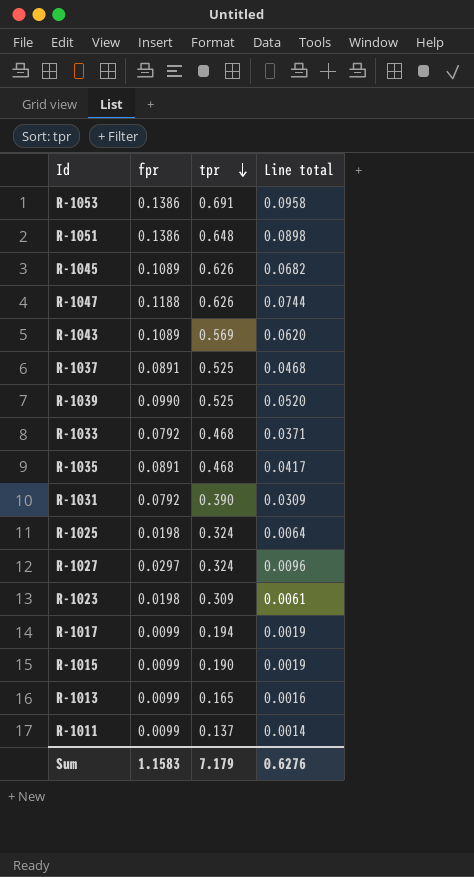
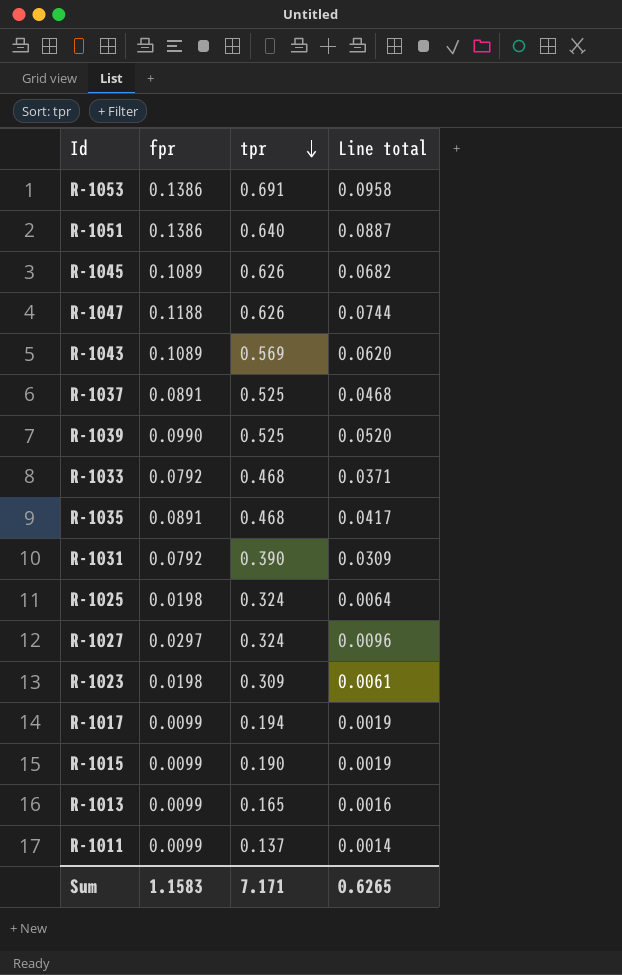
R-1051 | tpr: 0.648 -> 0.640
R-1051 | Line total: 0.0898 -> 0.0887
Sum | tpr: 7.179 -> 7.171
Sum | Line total: 0.6276 -> 0.6265

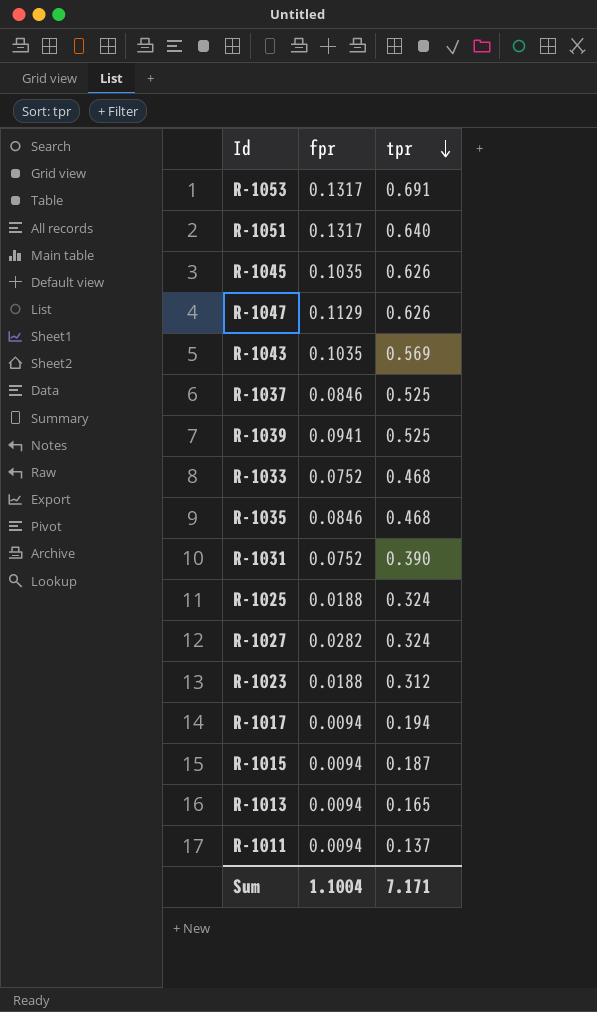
column Line total | formula: [fpr] * [tpr] -> none
R-1053 | fpr: 0.1386 -> 0.1317
R-1051 | fpr: 0.1386 -> 0.1317
R-1045 | fpr: 0.1089 -> 0.1035
R-1047 | fpr: 0.1188 -> 0.1129
R-1043 | fpr: 0.1089 -> 0.1035
R-1037 | fpr: 0.0891 -> 0.0846
R-1039 | fpr: 0.0990 -> 0.0941
R-1033 | fpr: 0.0792 -> 0.0752
R-1035 | fpr: 0.0891 -> 0.0846
R-1031 | fpr: 0.0792 -> 0.0752
R-1025 | fpr: 0.0198 -> 0.0188
R-1027 | fpr: 0.0297 -> 0.0282
R-1023 | fpr: 0.0198 -> 0.0188
R-1023 | tpr: 0.309 -> 0.312
R-1017 | fpr: 0.0099 -> 0.0094
R-1015 | fpr: 0.0099 -> 0.0094
R-1015 | tpr: 0.190 -> 0.187
R-1013 | fpr: 0.0099 -> 0.0094
R-1011 | fpr: 0.0099 -> 0.0094
Sum | fpr: 1.1583 -> 1.1004

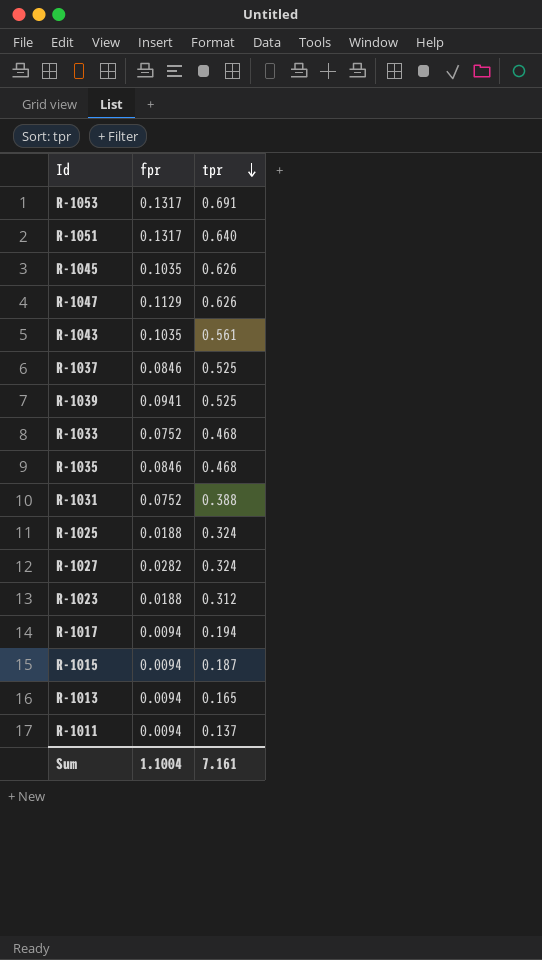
R-1043 | tpr: 0.569 -> 0.561
R-1031 | tpr: 0.390 -> 0.388
Sum | tpr: 7.171 -> 7.161

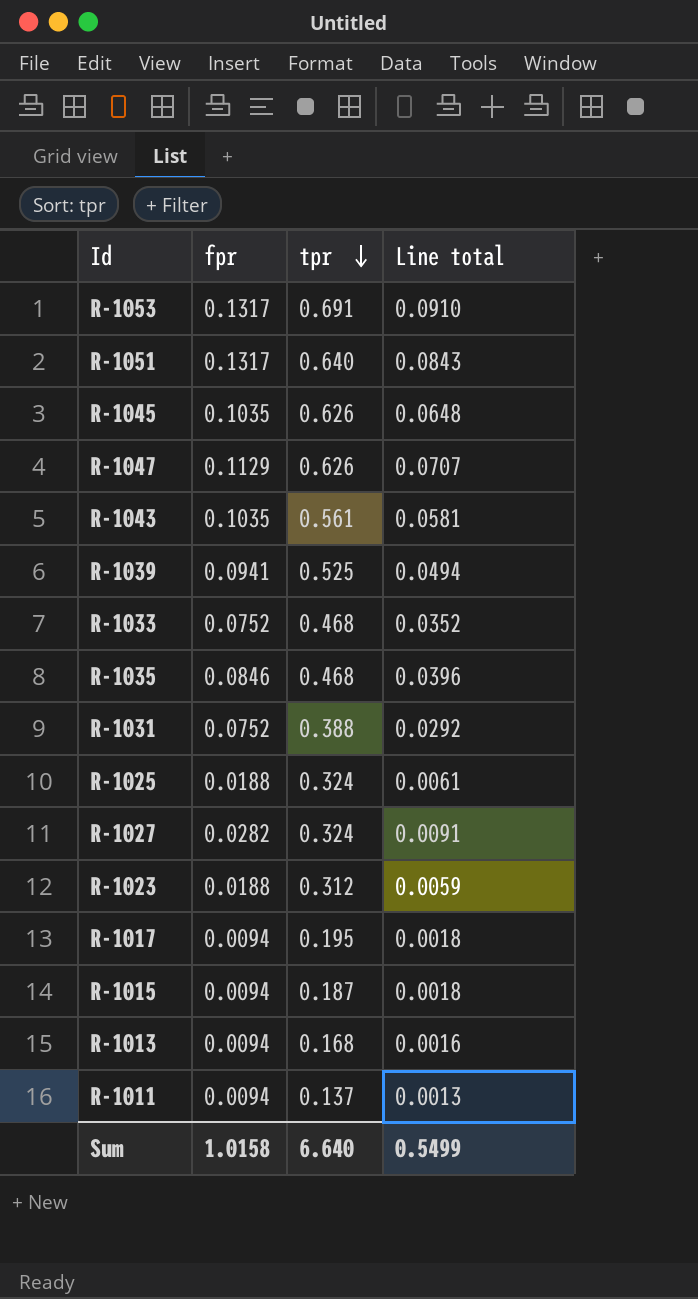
column Line total | formula: none -> [fpr] * [tpr]
row R-1037: 0.0846 | 0.525 -> none
R-1017 | tpr: 0.194 -> 0.195
R-1013 | tpr: 0.165 -> 0.168
Sum | fpr: 1.1004 -> 1.0158
Sum | tpr: 7.161 -> 6.640

